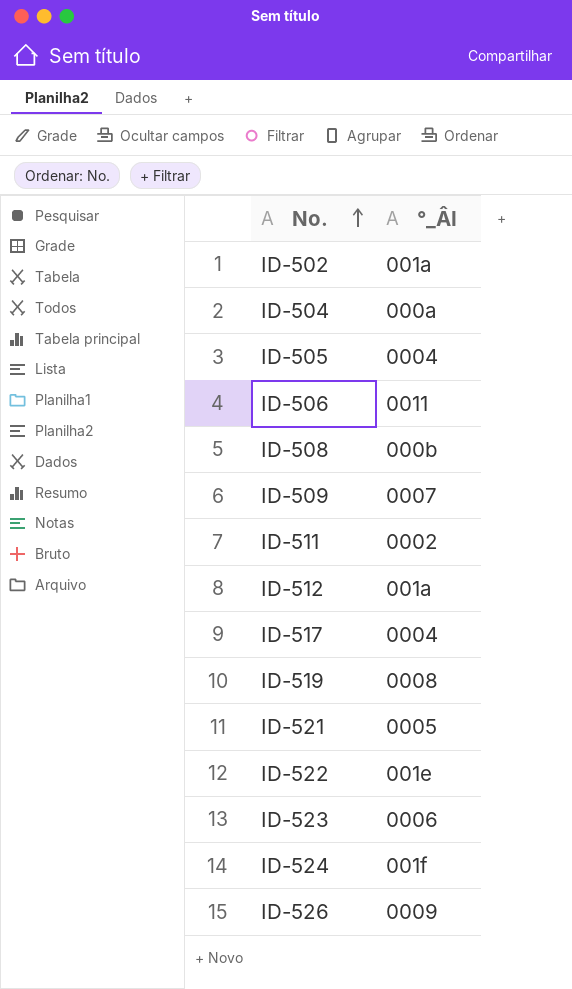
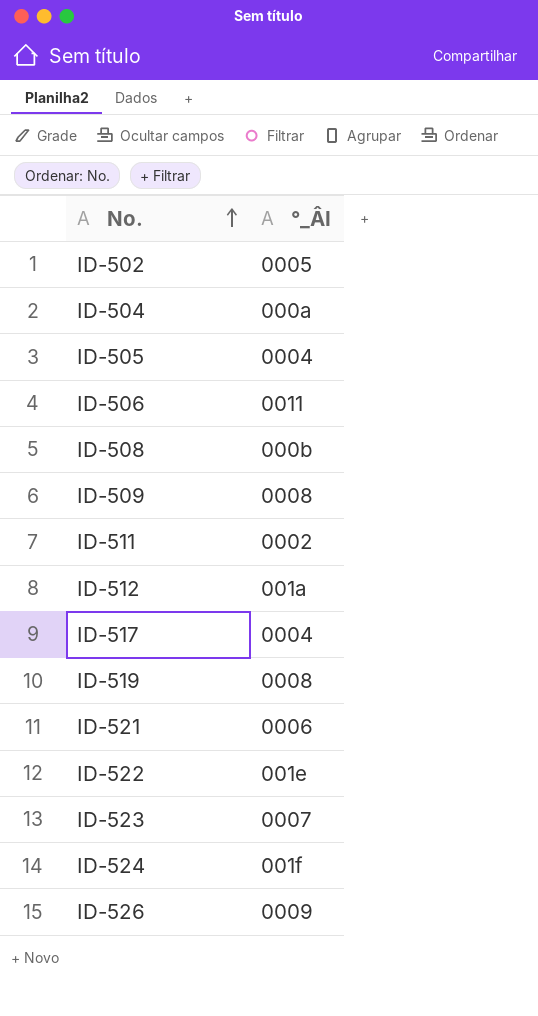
ID-502 | °_ÂI: 001a -> 0005
ID-509 | °_ÂI: 0007 -> 0008
ID-521 | °_ÂI: 0005 -> 0006
ID-523 | °_ÂI: 0006 -> 0007

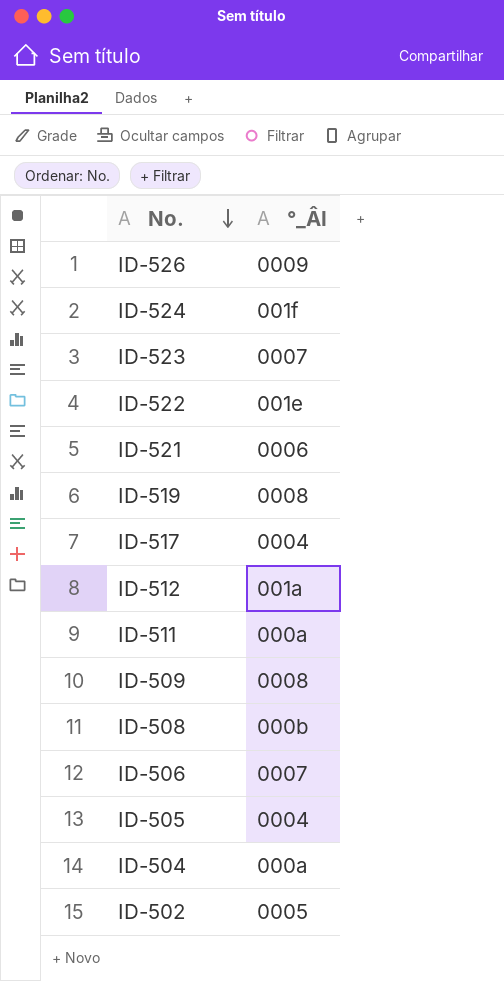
row order: No. ascending -> No. descending
ID-511 | °_ÂI: 0002 -> 000a
ID-506 | °_ÂI: 0011 -> 0007

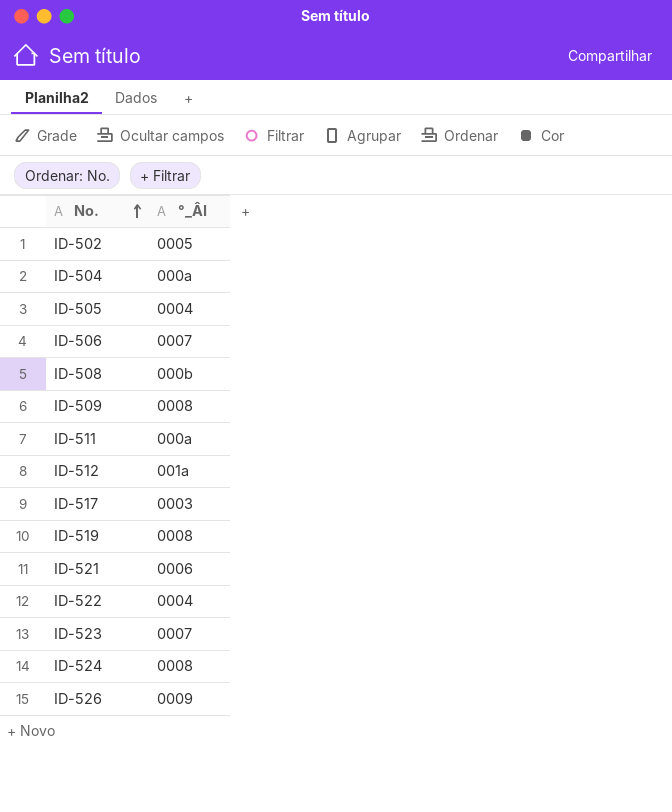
row order: No. descending -> No. ascending
ID-517 | °_ÂI: 0004 -> 0003
ID-522 | °_ÂI: 001e -> 0004
ID-524 | °_ÂI: 001f -> 0008

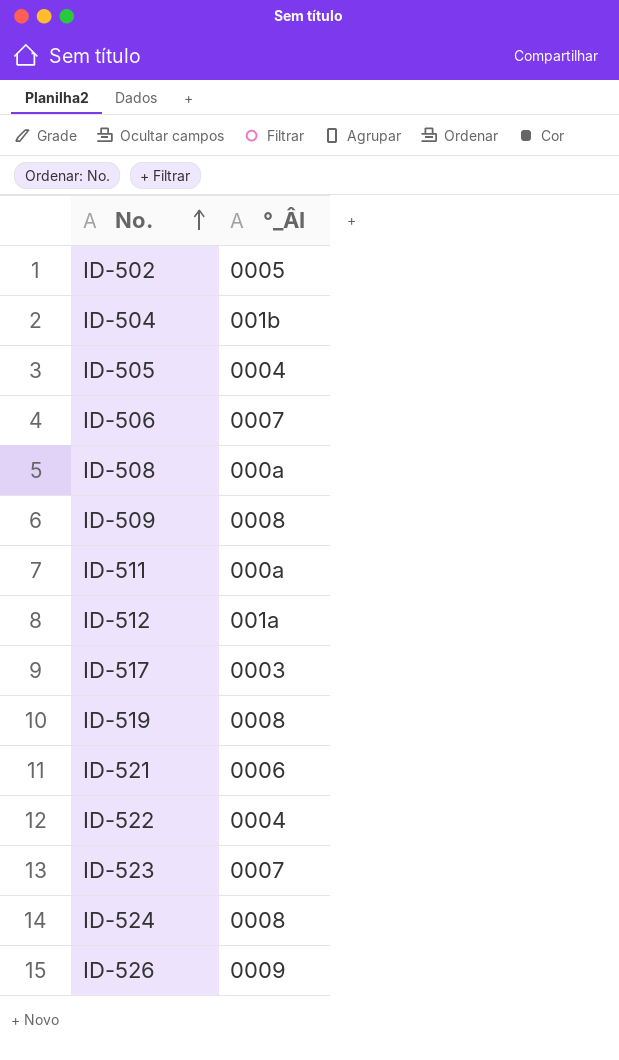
ID-504 | °_ÂI: 000a -> 001b
ID-508 | °_ÂI: 000b -> 000a

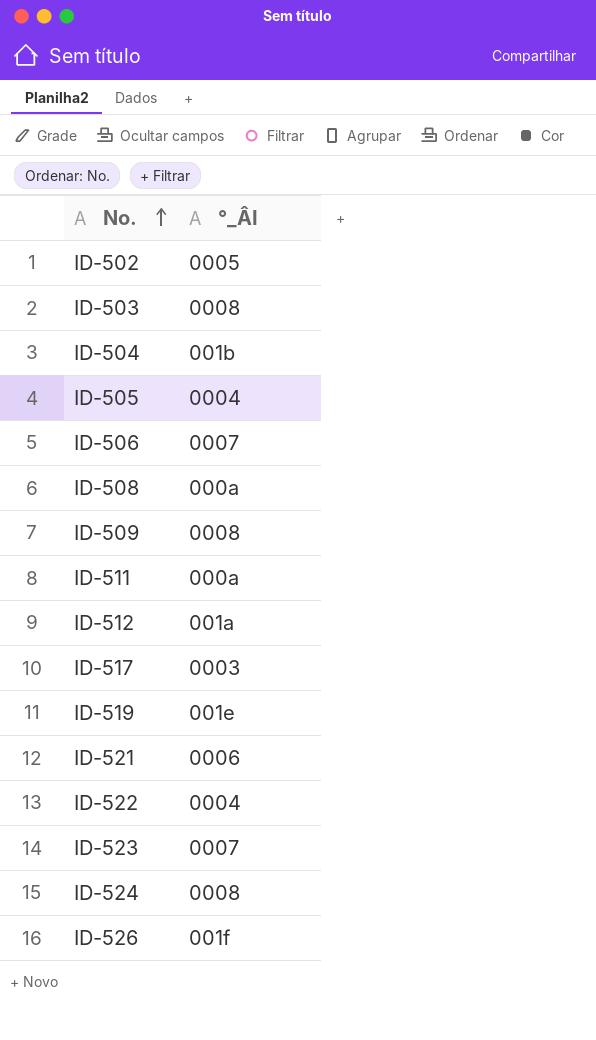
row ID-503: none -> 0008
ID-519 | °_ÂI: 0008 -> 001e
ID-526 | °_ÂI: 0009 -> 001f

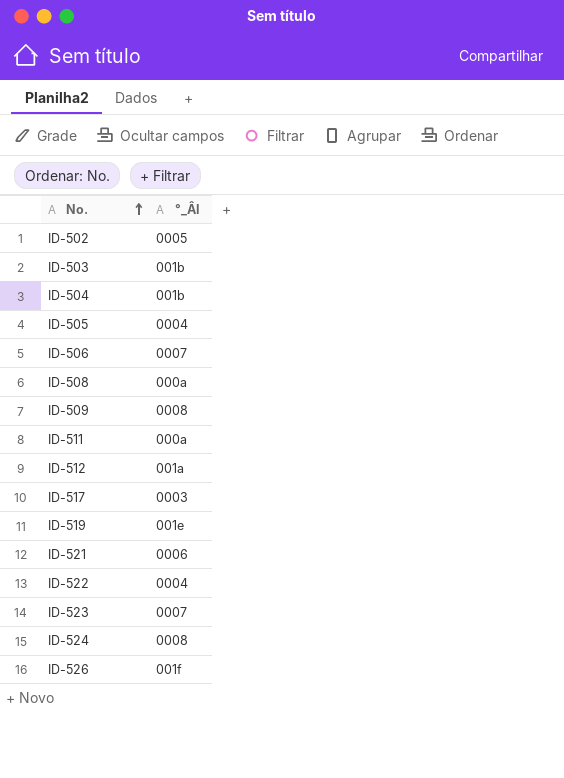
ID-503 | °_ÂI: 0008 -> 001b

